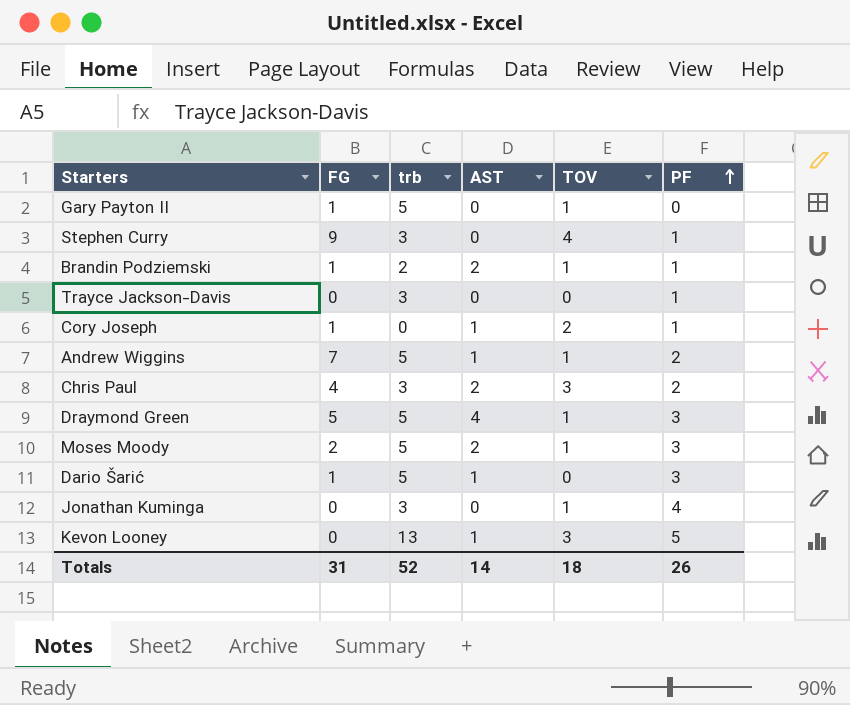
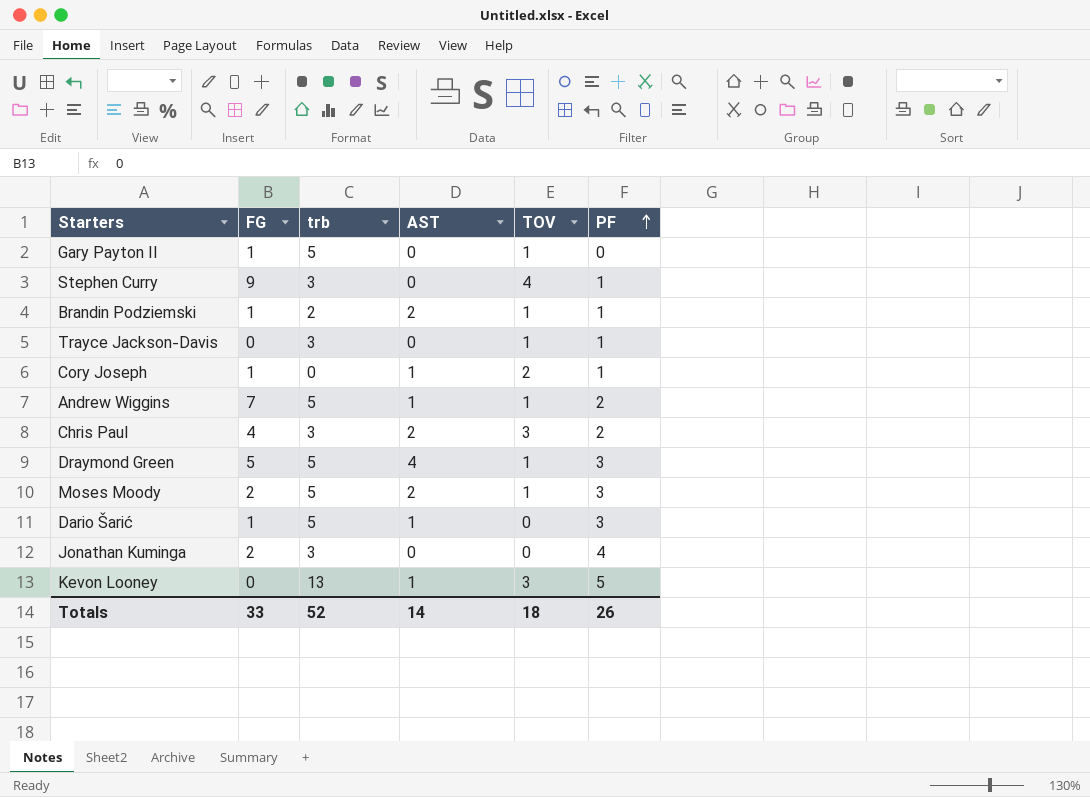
Trayce Jackson-Davis | TOV: 0 -> 1
Jonathan Kuminga | FG: 0 -> 2
Jonathan Kuminga | TOV: 1 -> 0
Totals | FG: 31 -> 33

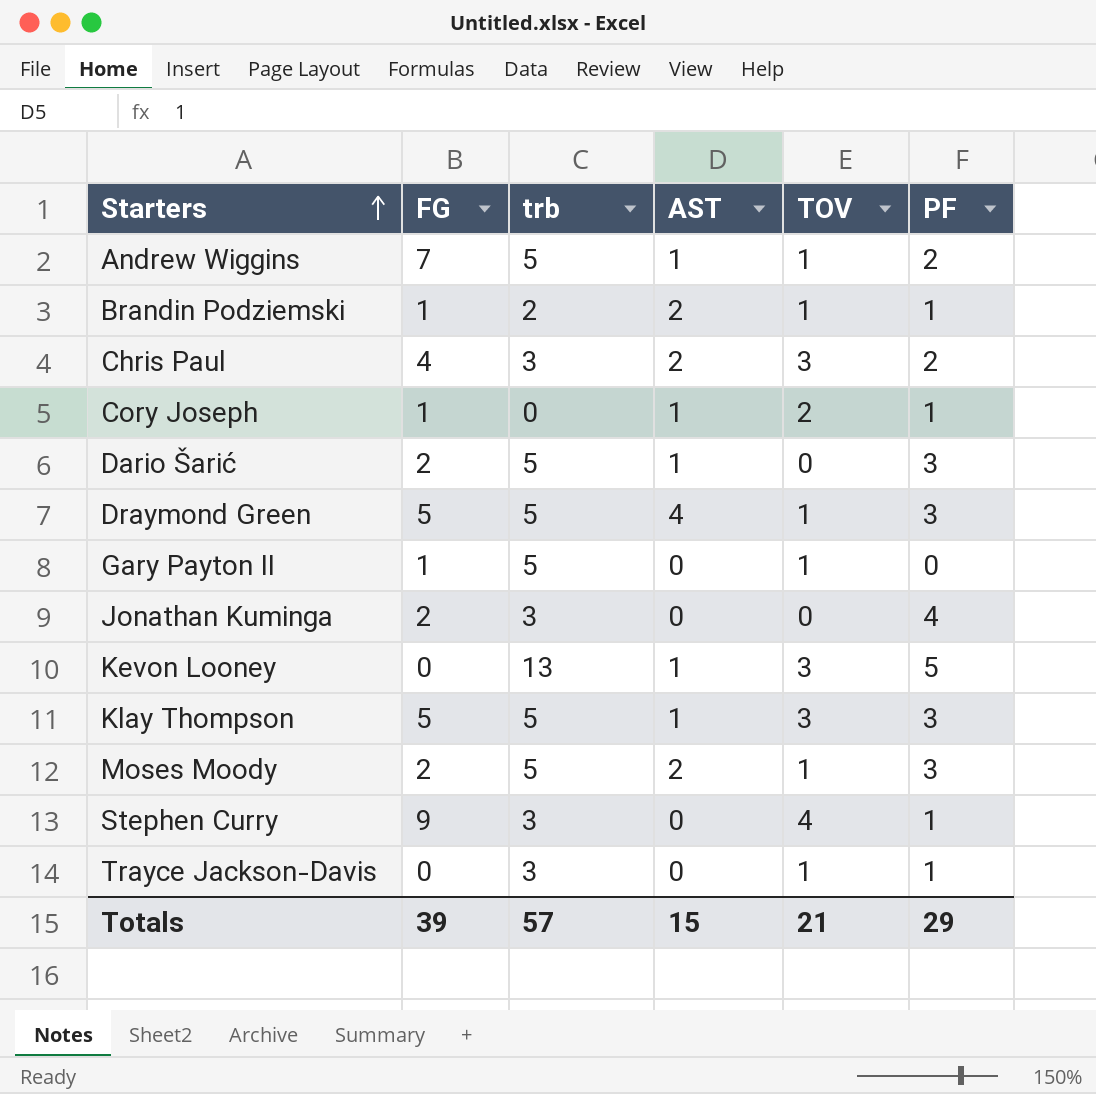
row order: PF ascending -> Starters ascending
Dario Šarić | FG: 1 -> 2
row Klay Thompson: none -> 5 | 5 | 1 | 3 | 3
Totals | FG: 33 -> 39
Totals | trb: 52 -> 57
Totals | AST: 14 -> 15
Totals | TOV: 18 -> 21
Totals | PF: 26 -> 29

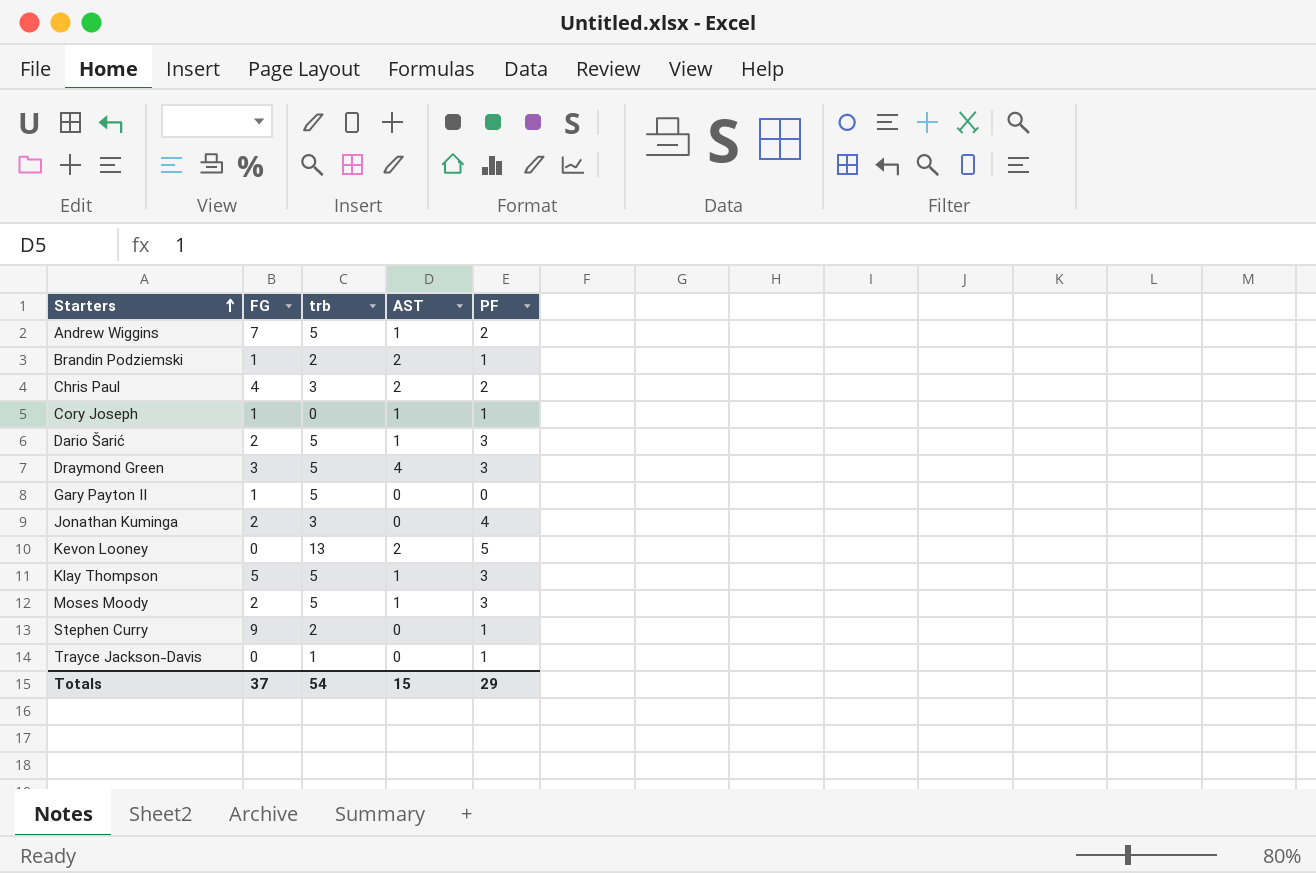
column TOV | position: 5 -> none
Draymond Green | FG: 5 -> 3
Kevon Looney | AST: 1 -> 2
Moses Moody | AST: 2 -> 1
Stephen Curry | trb: 3 -> 2
Trayce Jackson-Davis | trb: 3 -> 1
Totals | FG: 39 -> 37
Totals | trb: 57 -> 54

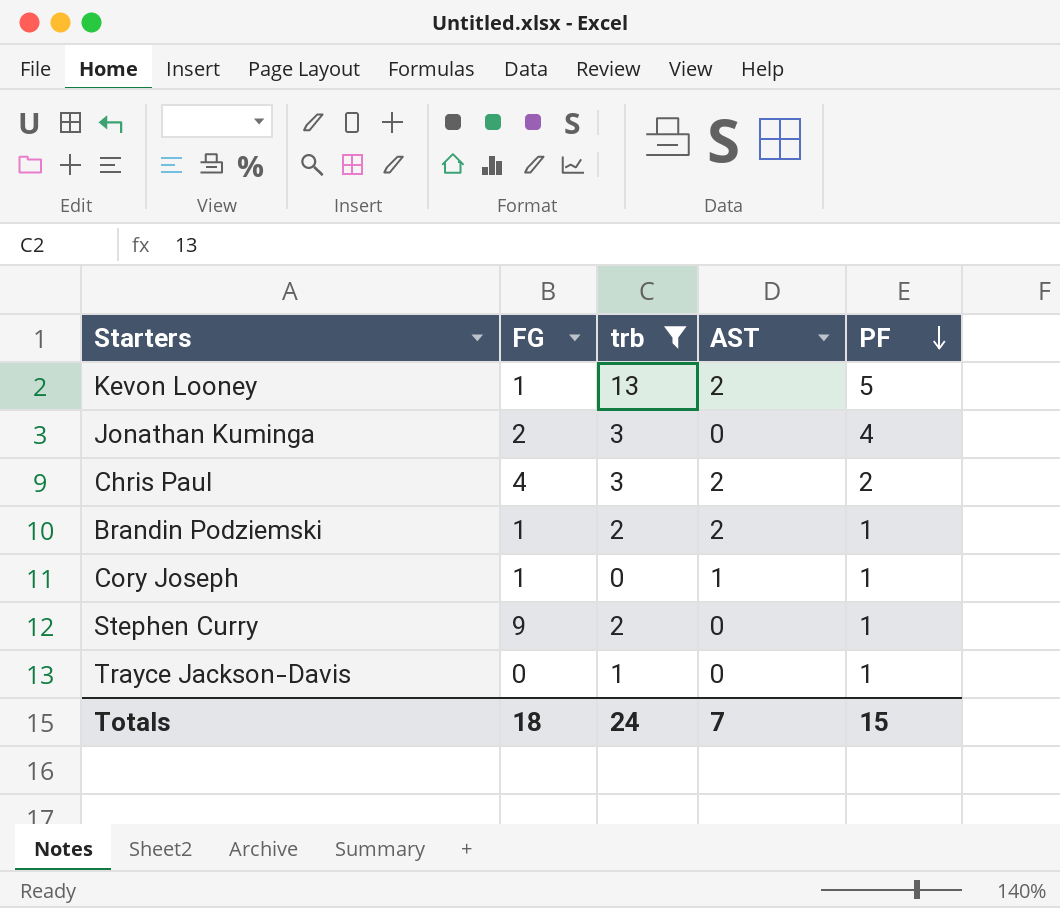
filter: none -> trb != 5
row order: Starters ascending -> PF descending
Kevon Looney | FG: 0 -> 1
Totals | FG: 37 -> 18
Totals | trb: 54 -> 24
Totals | AST: 15 -> 7
Totals | PF: 29 -> 15

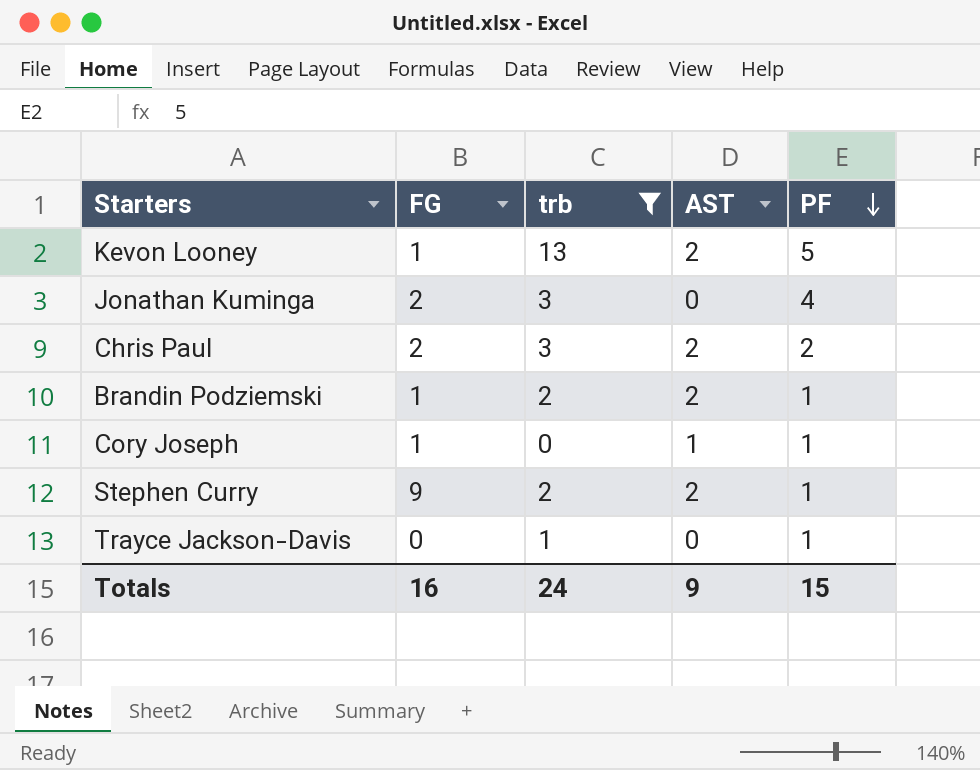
Chris Paul | FG: 4 -> 2
Stephen Curry | AST: 0 -> 2
Totals | FG: 18 -> 16
Totals | AST: 7 -> 9

